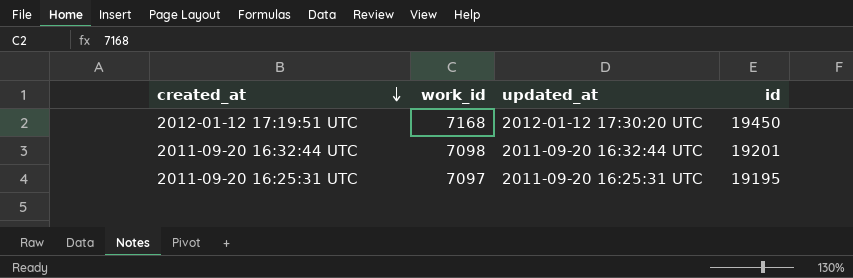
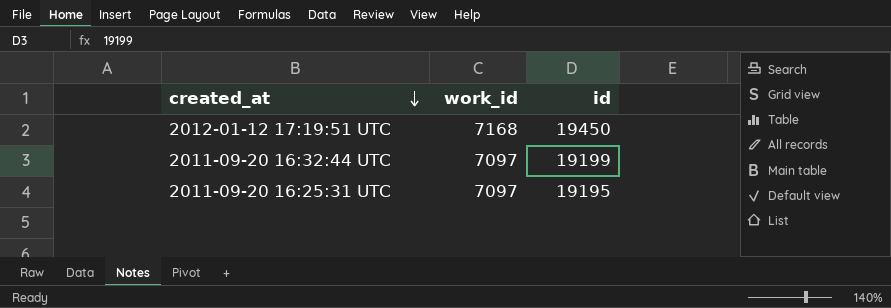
column updated_at | position: 3 -> none
2011-09-20 16:32:44 UTC | work_id: 7098 -> 7097
2011-09-20 16:32:44 UTC | id: 19201 -> 19199

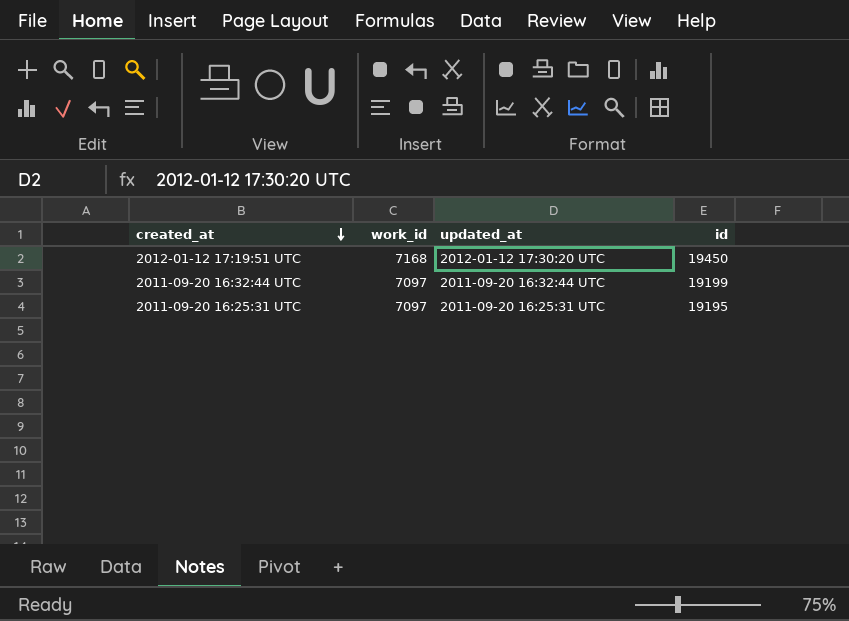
column updated_at | position: none -> 3

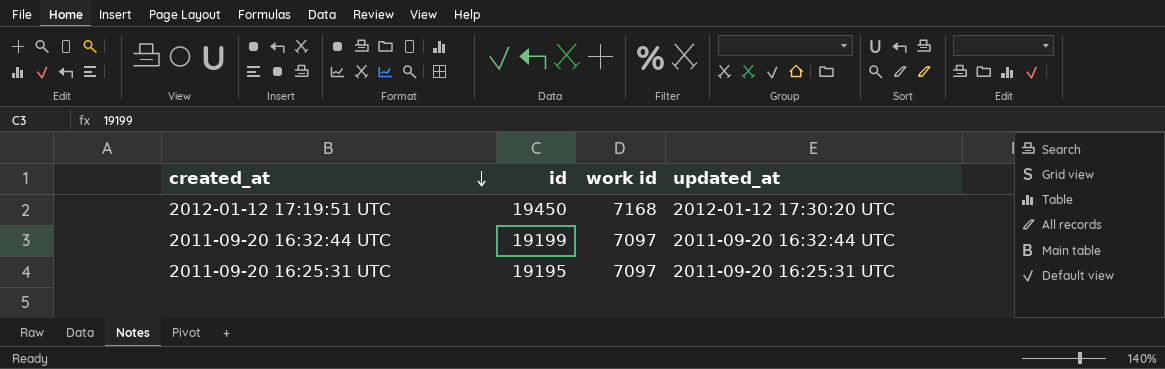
column id | position: 4 -> 2
column name: work_id -> work id

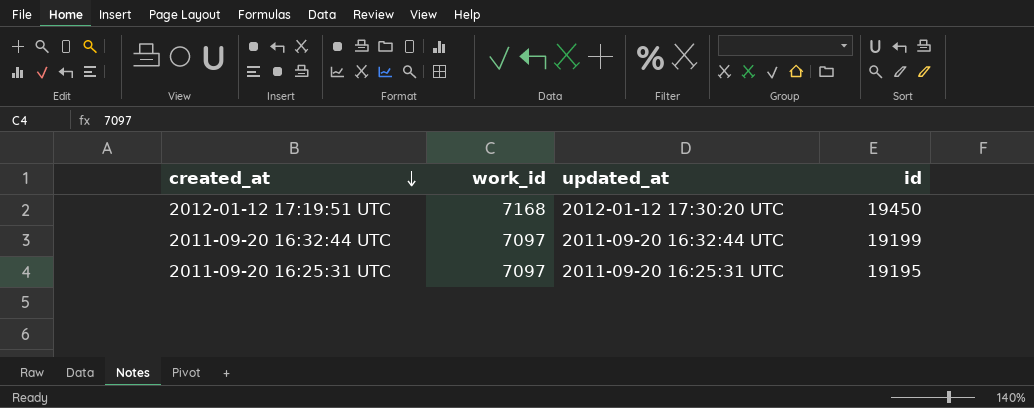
column name: work id -> work_id
column id | position: 2 -> 4

